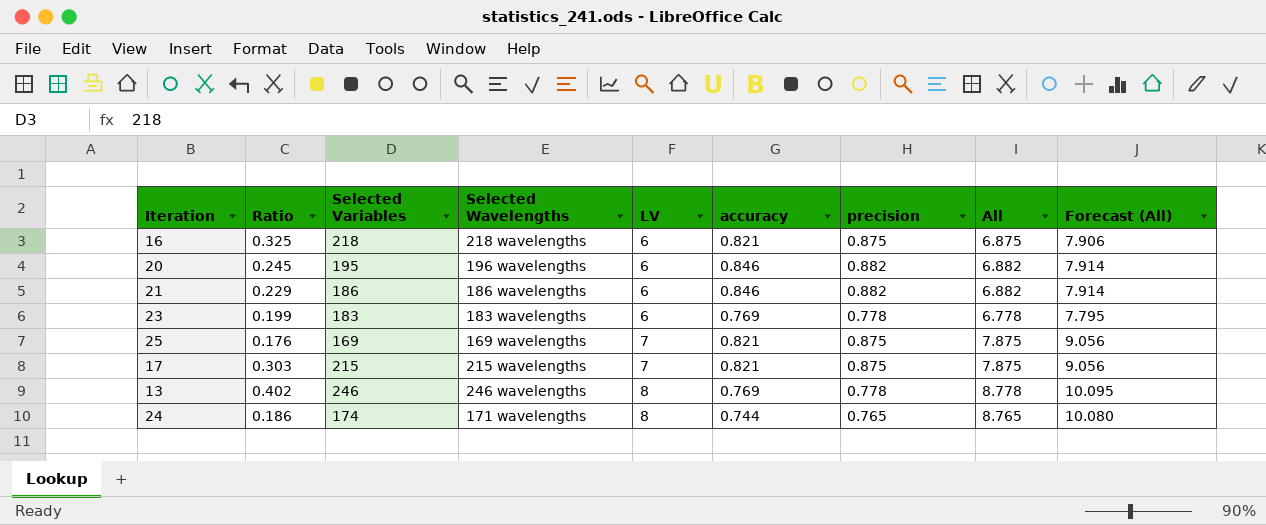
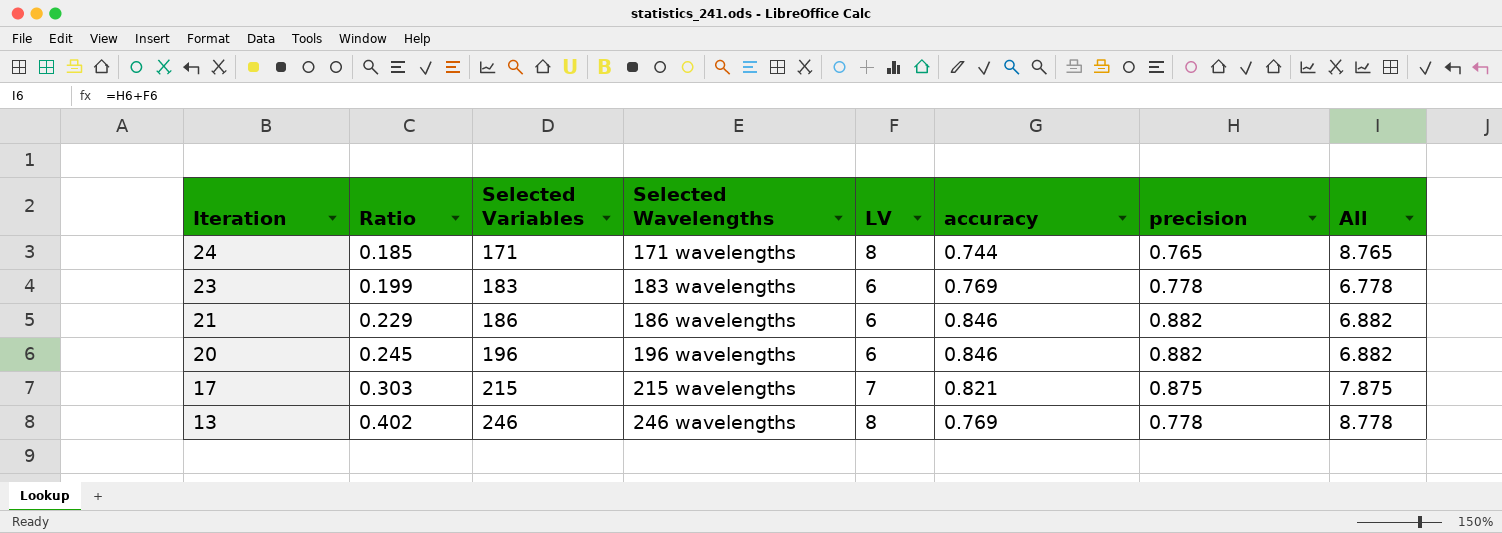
row order: LV ascending -> Iteration descending
column Forecast (All) | formula: [All] * 1.15 -> none
row 16: 0.325 | 218 | 218 wavelengths | 6 | 0.821 | 0.875 | 6.875 | 7.906 -> none
row 25: 0.176 | 169 | 169 wavelengths | 7 | 0.821 | 0.875 | 7.875 | 9.056 -> none
24 | Ratio: 0.186 -> 0.185
24 | Selected Variables: 174 -> 171
20 | Selected Variables: 195 -> 196

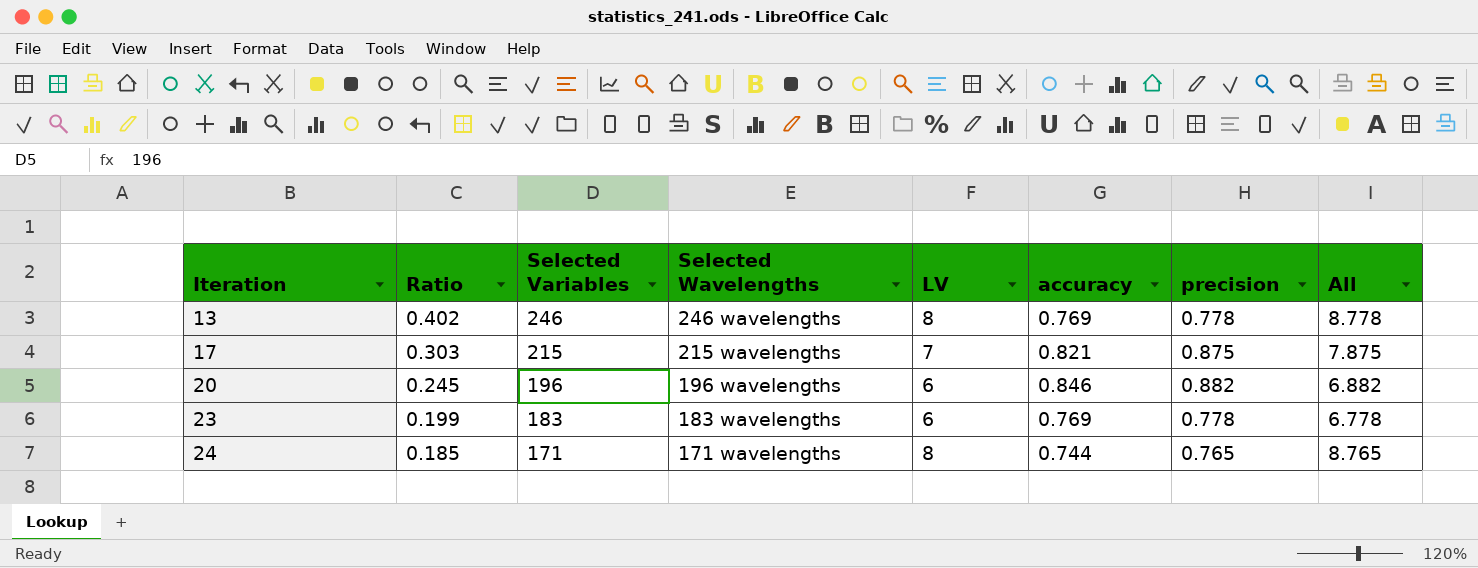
row order: Iteration descending -> Iteration ascending
row 21: 0.229 | 186 | 186 wavelengths | 6 | 0.846 | 0.882 | 6.882 -> none

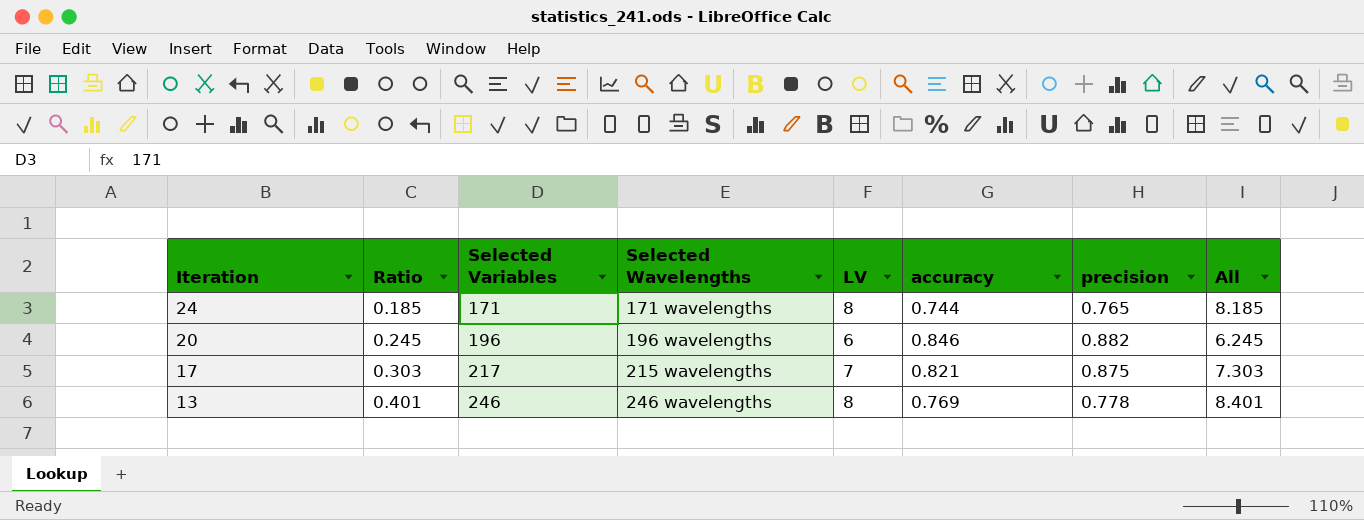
row order: Iteration ascending -> Iteration descending
column All | formula: [LV] + [precision] -> [Ratio] + [LV]
row 23: 0.199 | 183 | 183 wavelengths | 6 | 0.769 | 0.778 | 6.778 -> none
17 | Selected Variables: 215 -> 217
13 | Ratio: 0.402 -> 0.401

